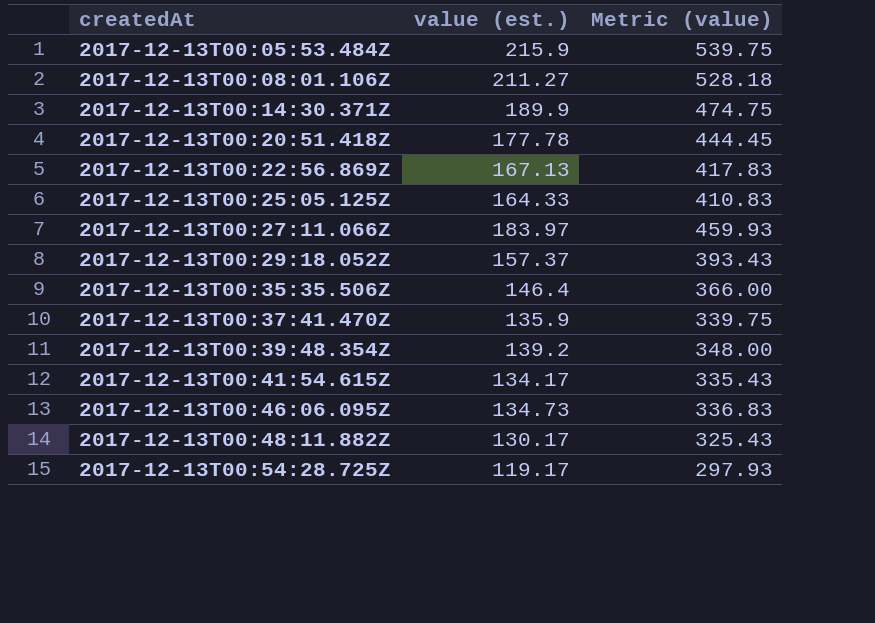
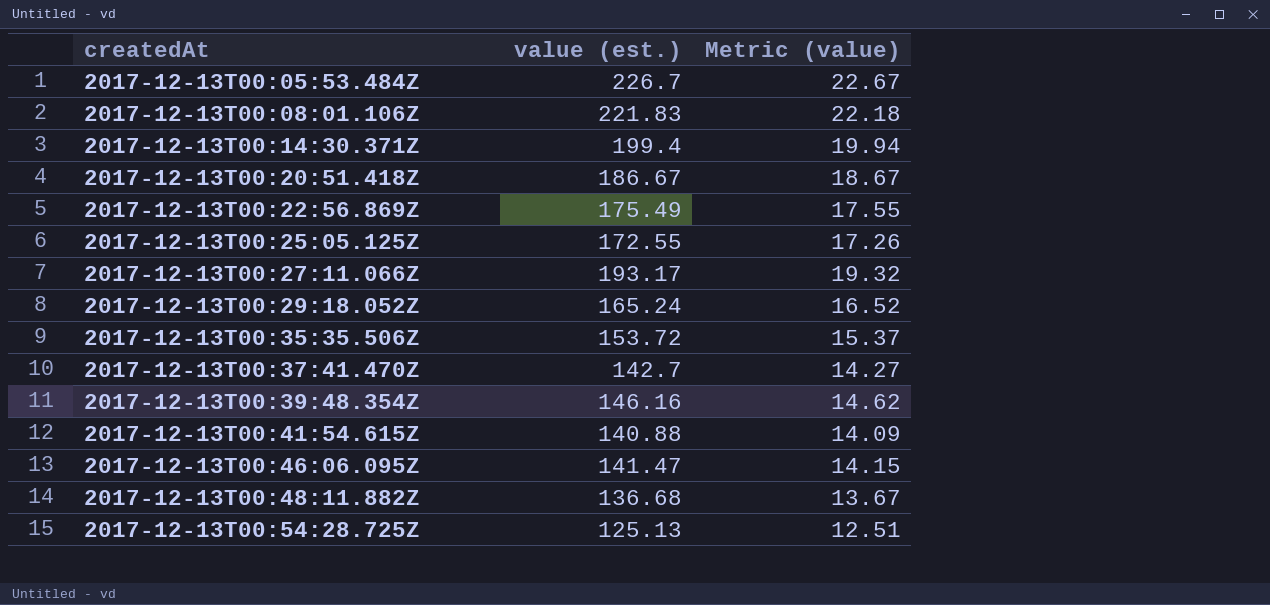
column Metric (value) | formula: [value (est.)] * 2.5 -> [value (est.)] * 0.1
2017-12-13T00:05:53.484Z | value (est.): 215.9 -> 226.7
2017-12-13T00:08:01.106Z | value (est.): 211.27 -> 221.83
2017-12-13T00:14:30.371Z | value (est.): 189.9 -> 199.4
2017-12-13T00:20:51.418Z | value (est.): 177.78 -> 186.67
2017-12-13T00:22:56.869Z | value (est.): 167.13 -> 175.49
2017-12-13T00:25:05.125Z | value (est.): 164.33 -> 172.55
2017-12-13T00:27:11.066Z | value (est.): 183.97 -> 193.17
2017-12-13T00:29:18.052Z | value (est.): 157.37 -> 165.24
2017-12-13T00:35:35.506Z | value (est.): 146.4 -> 153.72
2017-12-13T00:37:41.470Z | value (est.): 135.9 -> 142.7
2017-12-13T00:39:48.354Z | value (est.): 139.2 -> 146.16
2017-12-13T00:41:54.615Z | value (est.): 134.17 -> 140.88
2017-12-13T00:46:06.095Z | value (est.): 134.73 -> 141.47
2017-12-13T00:48:11.882Z | value (est.): 130.17 -> 136.68
2017-12-13T00:54:28.725Z | value (est.): 119.17 -> 125.13

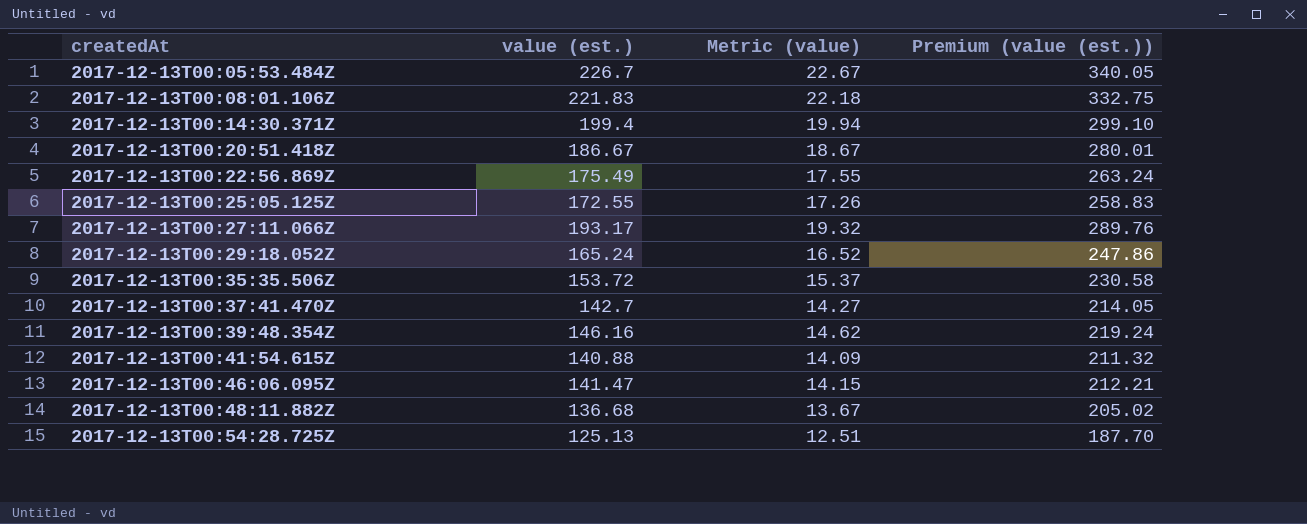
column Premium (value (est.)) | formula: none -> [value (est.)] * 1.5

